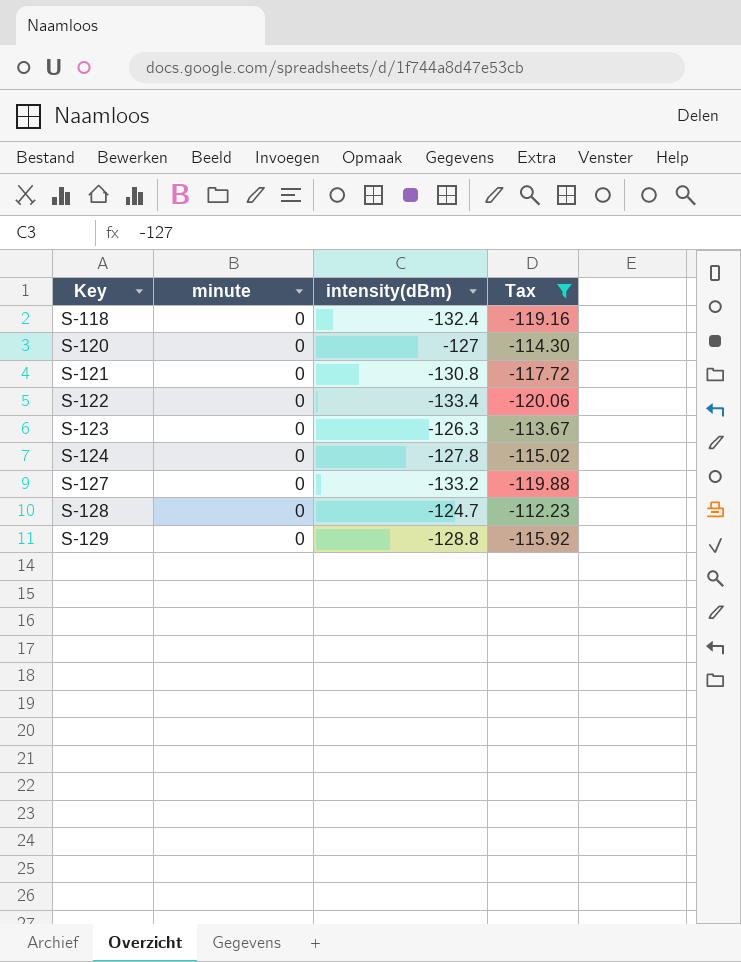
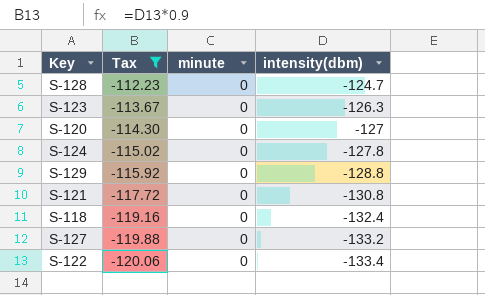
row order: Key ascending -> Tax descending
column Tax | position: 4 -> 2
column name: intensity(dBm) -> intensity(dbm)

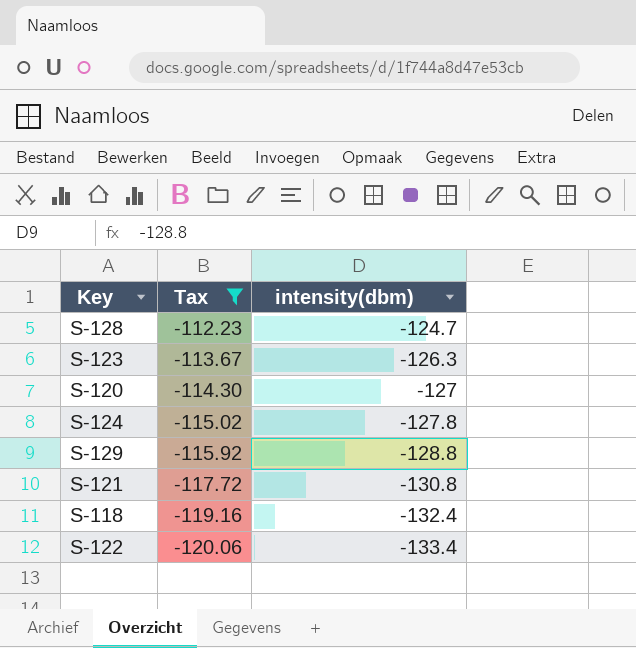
column minute | position: 3 -> none
row S-127: -119.88 | 0 | -133.2 -> none

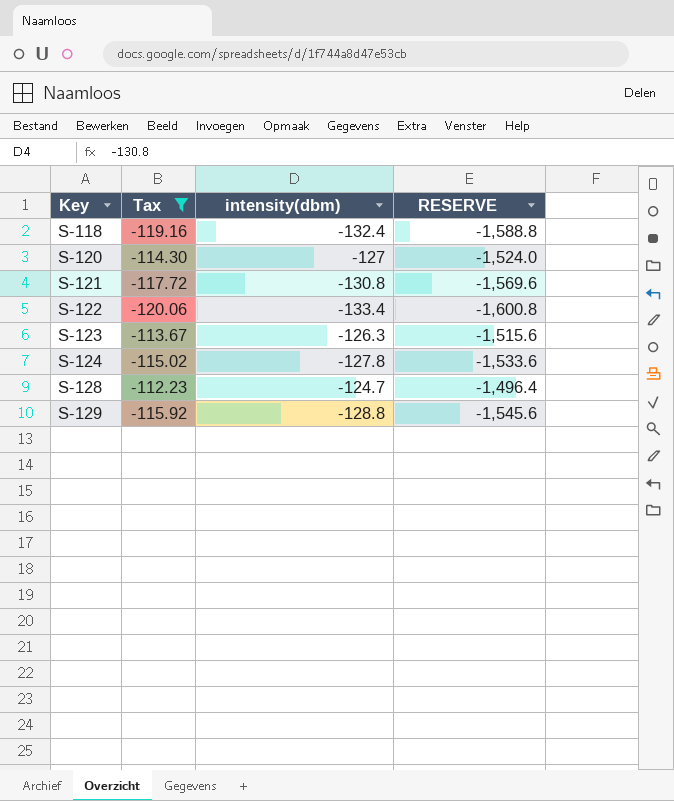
row order: Tax descending -> Key ascending
column RESERVE | formula: none -> [intensity(dbm)] * 12

